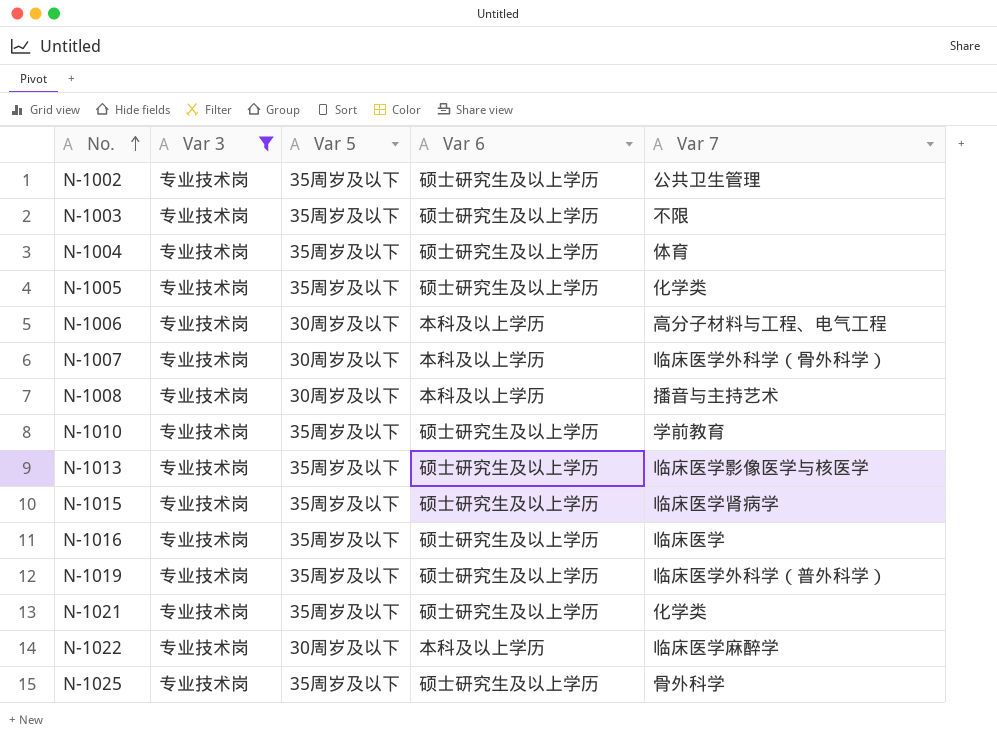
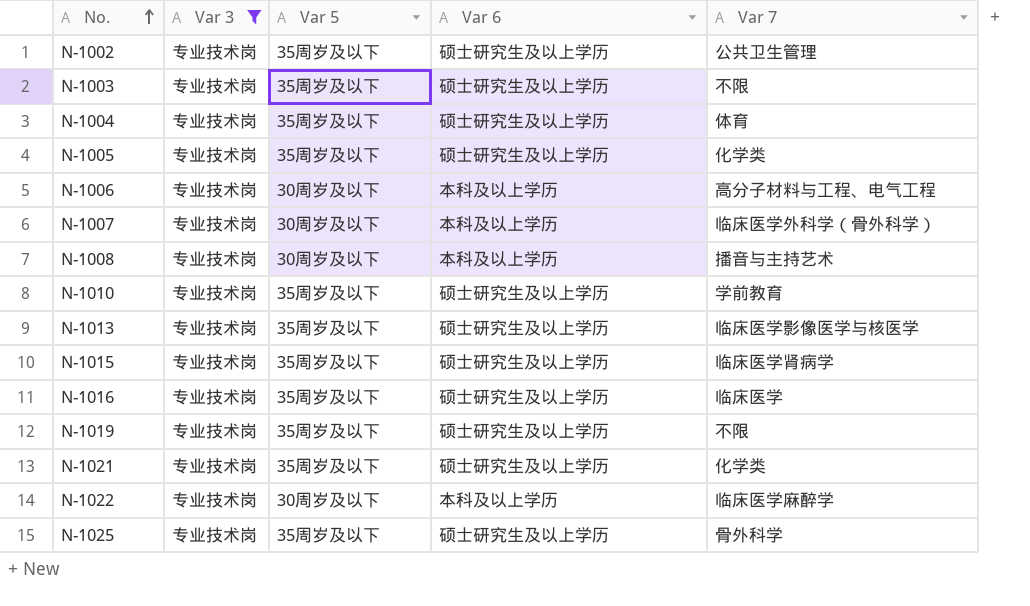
N-1019 | Var 7: 临床医学外科学（普外科学） -> 不限

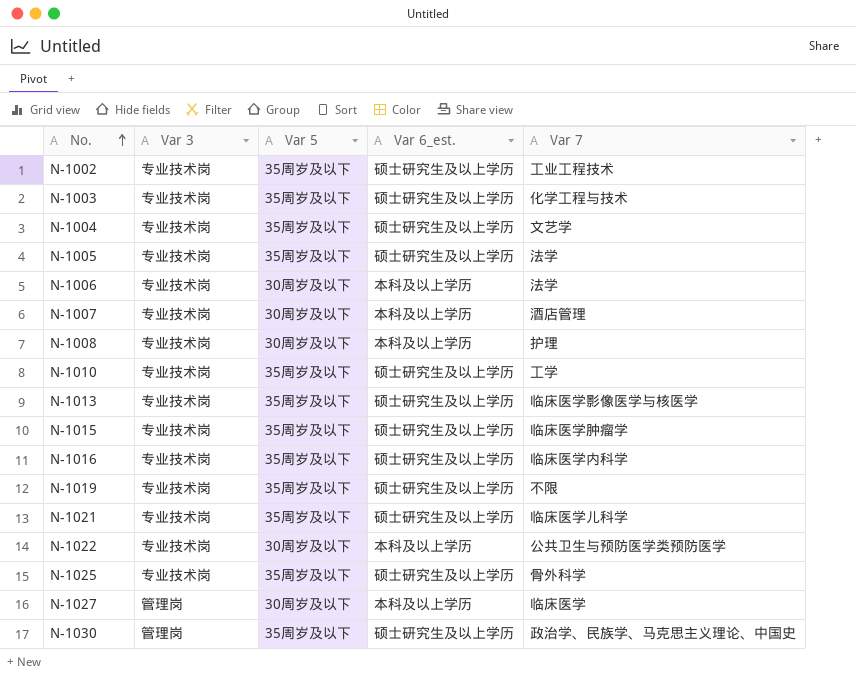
filter: Var 3 = 专业技术岗 -> none
column name: Var 6 -> Var 6_est.
N-1002 | Var 7: 公共卫生管理 -> 工业工程技术
N-1003 | Var 7: 不限 -> 化学工程与技术
N-1004 | Var 7: 体育 -> 文艺学
N-1005 | Var 7: 化学类 -> 法学
N-1006 | Var 7: 高分子材料与工程、电气工程 -> 法学
N-1007 | Var 7: 临床医学外科学（骨外科学） -> 酒店管理
N-1008 | Var 7: 播音与主持艺术 -> 护理
N-1010 | Var 7: 学前教育 -> 工学
N-1015 | Var 7: 临床医学肾病学 -> 临床医学肿瘤学
N-1016 | Var 7: 临床医学 -> 临床医学内科学
N-1021 | Var 7: 化学类 -> 临床医学儿科学
N-1022 | Var 7: 临床医学麻醉学 -> 公共卫生与预防医学类预防医学

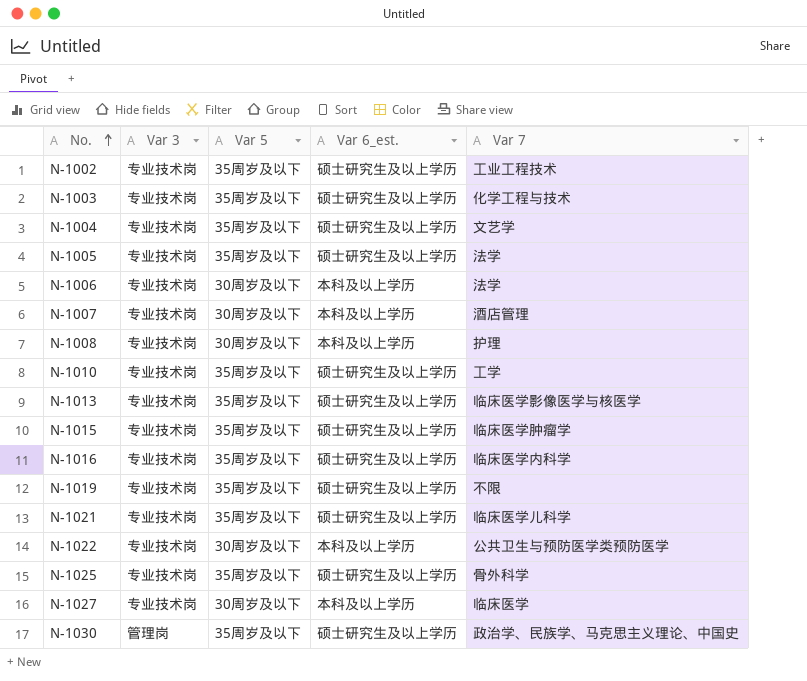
N-1027 | Var 3: 管理岗 -> 专业技术岗

